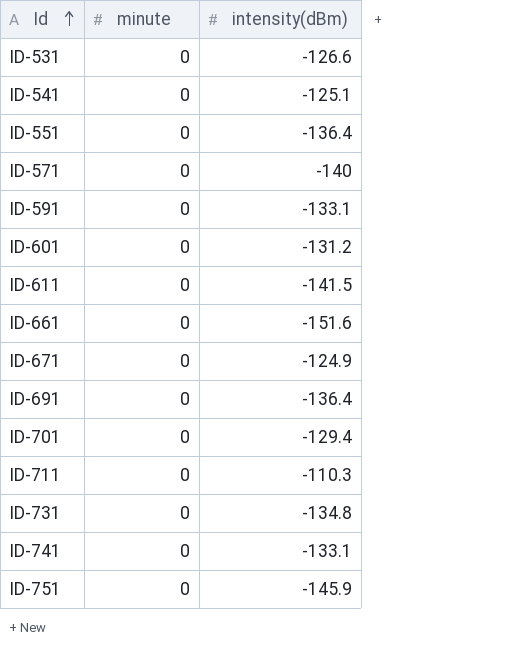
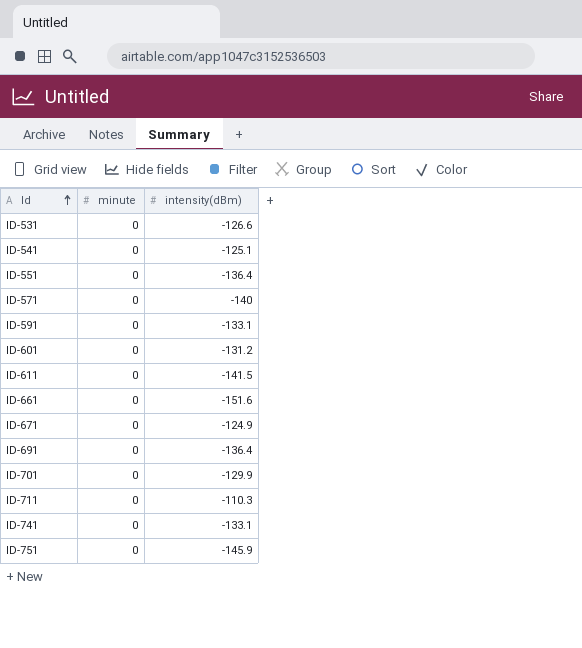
row ID-731: 0 | -134.8 -> none
ID-701 | intensity(dBm): -129.4 -> -129.9

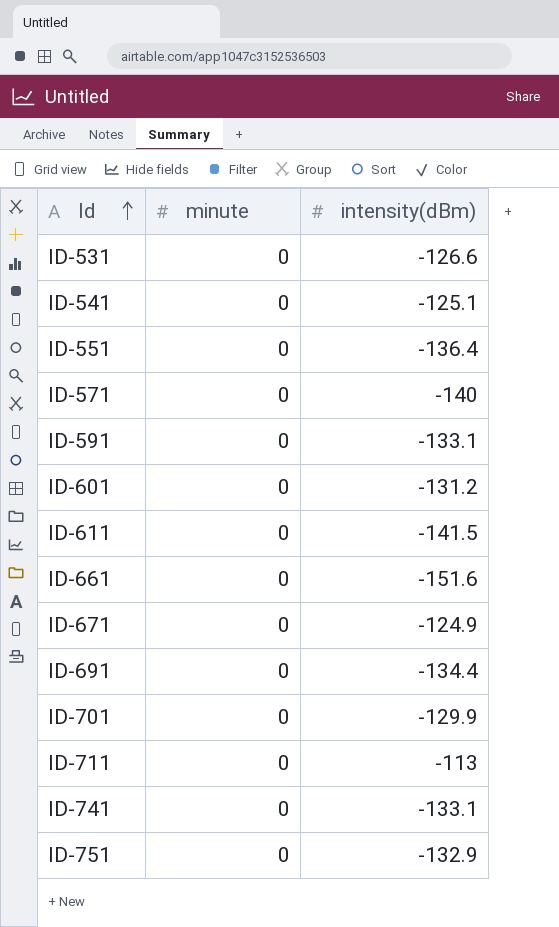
ID-691 | intensity(dBm): -136.4 -> -134.4
ID-711 | intensity(dBm): -110.3 -> -113
ID-751 | intensity(dBm): -145.9 -> -132.9

